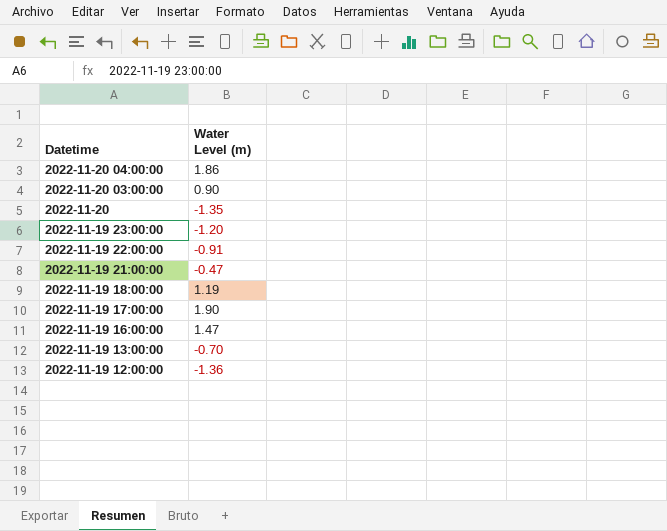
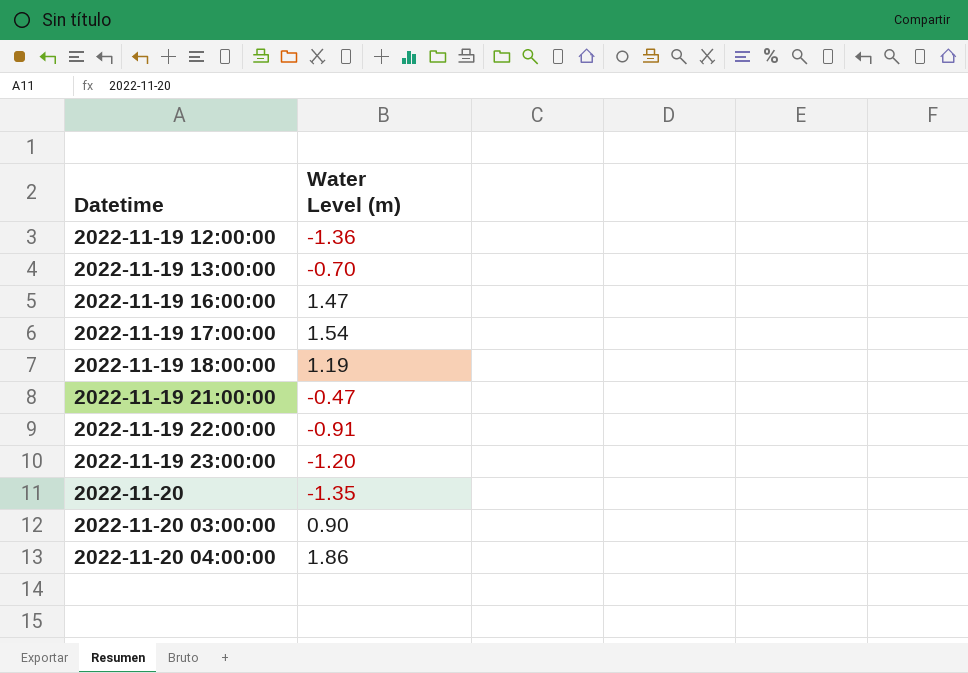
row order: Datetime descending -> Datetime ascending
2022-11-19 17:00:00 | Water Level (m): 1.90 -> 1.54

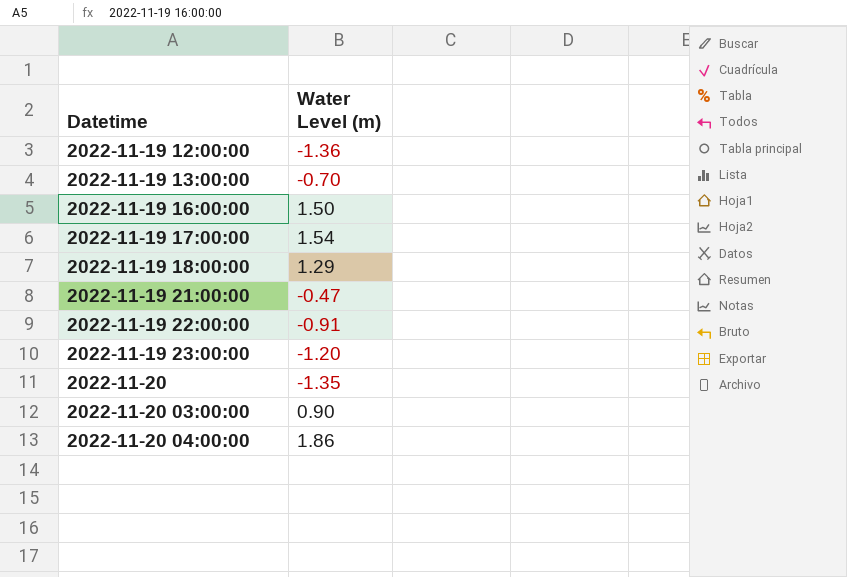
2022-11-19 16:00:00 | Water Level (m): 1.47 -> 1.50
2022-11-19 18:00:00 | Water Level (m): 1.19 -> 1.29

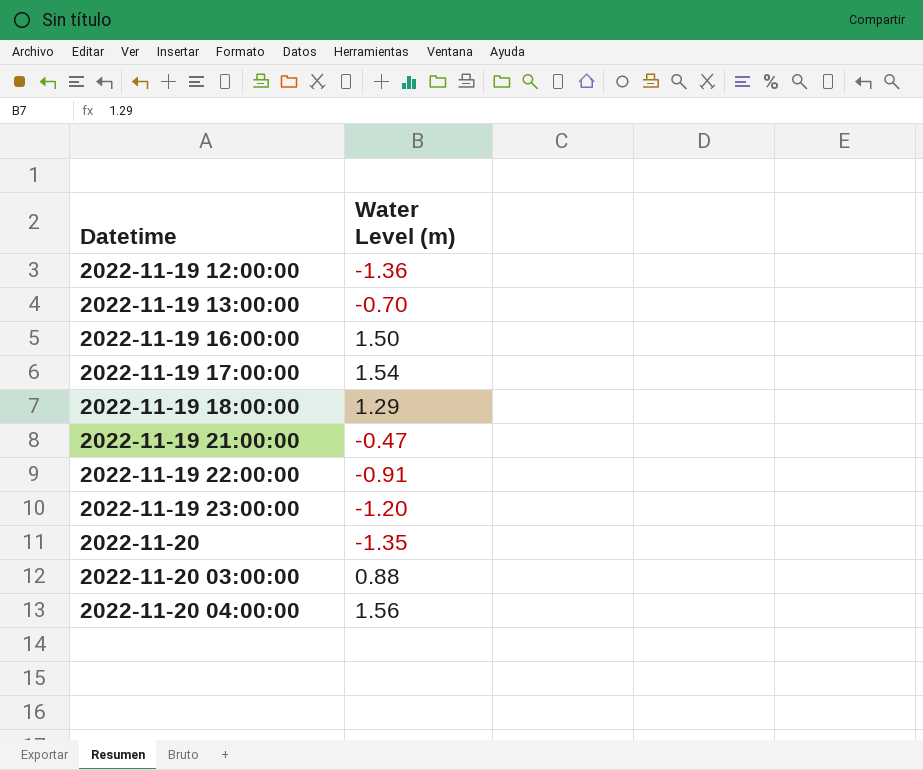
2022-11-20 03:00:00 | Water Level (m): 0.90 -> 0.88
2022-11-20 04:00:00 | Water Level (m): 1.86 -> 1.56

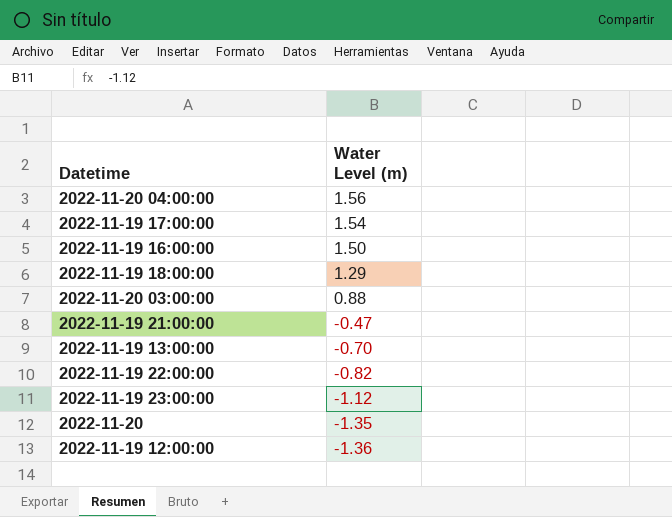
row order: Datetime ascending -> Water Level (m) descending
2022-11-19 22:00:00 | Water Level (m): -0.91 -> -0.82
2022-11-19 23:00:00 | Water Level (m): -1.20 -> -1.12

